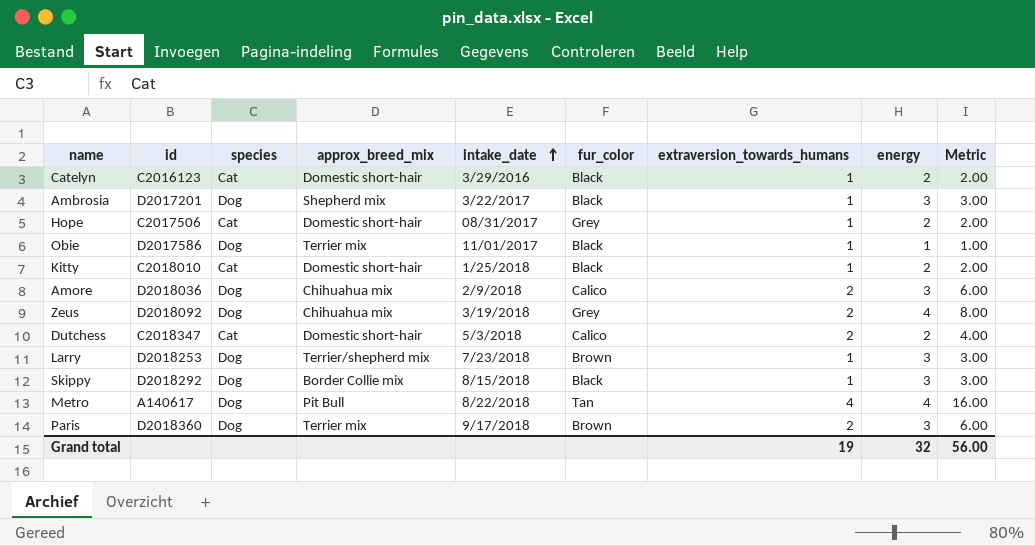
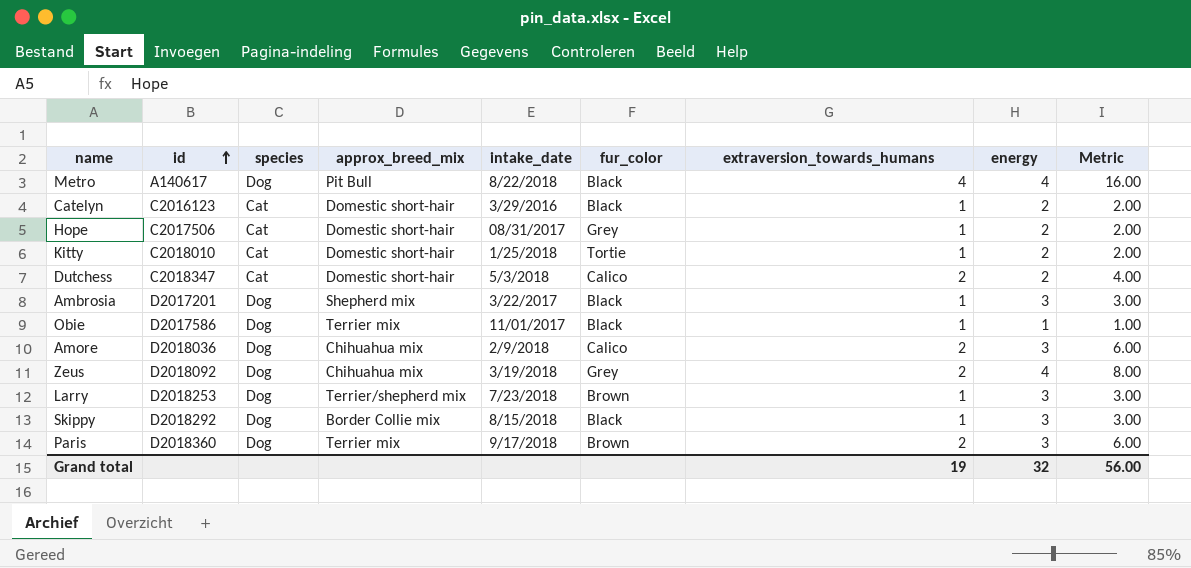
row order: intake_date ascending -> id ascending
Metro | fur_color: Tan -> Black
Kitty | fur_color: Black -> Tortie

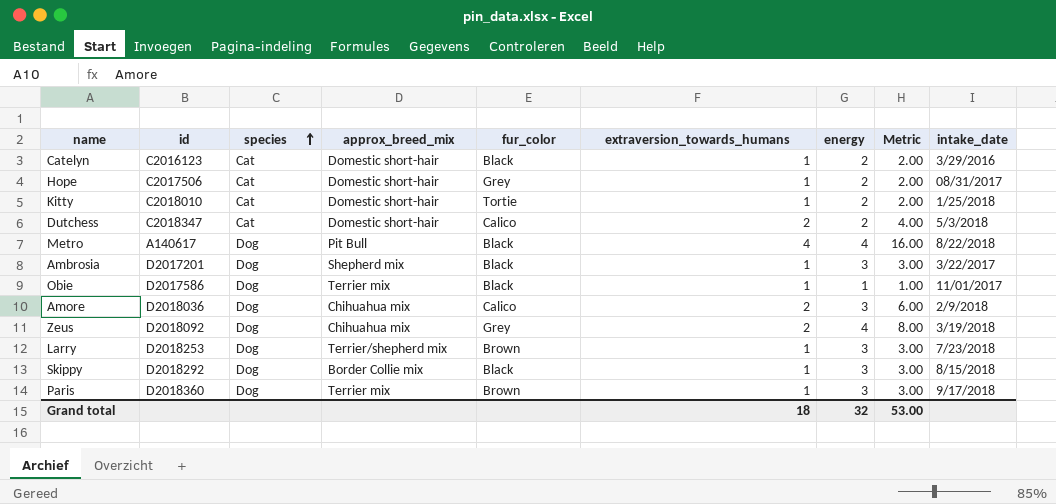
row order: id ascending -> species ascending
column intake_date | position: 5 -> 9
Paris | extraversion_towards_humans: 2 -> 1
Paris | Metric: 6.00 -> 3.00
Grand total | extraversion_towards_humans: 19 -> 18
Grand total | Metric: 56.00 -> 53.00

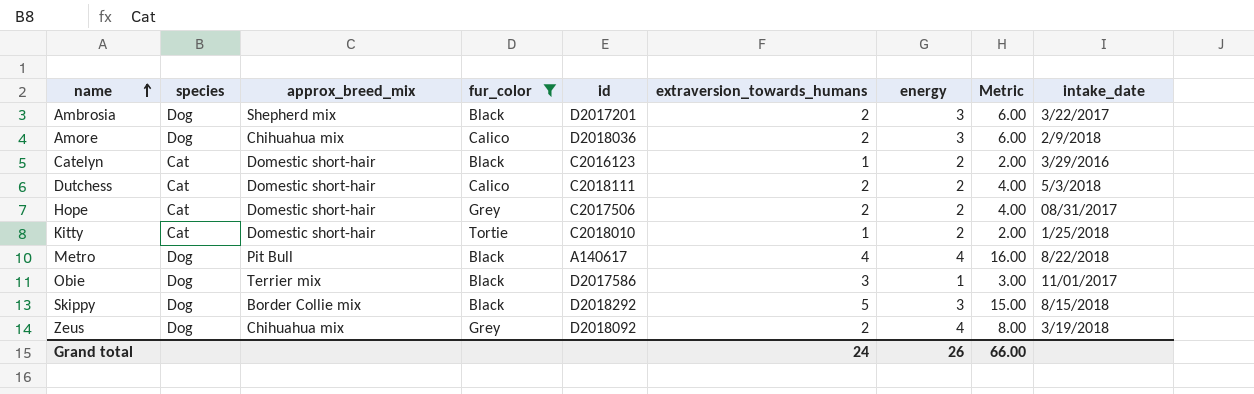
filter: none -> fur_color != Brown
row order: species ascending -> name ascending
column id | position: 2 -> 5
Ambrosia | extraversion_towards_humans: 1 -> 2
Ambrosia | Metric: 3.00 -> 6.00
Dutchess | id: C2018347 -> C2018111
Hope | extraversion_towards_humans: 1 -> 2
Hope | Metric: 2.00 -> 4.00
Obie | extraversion_towards_humans: 1 -> 3
Obie | Metric: 1.00 -> 3.00
Skippy | extraversion_towards_humans: 1 -> 5
Skippy | Metric: 3.00 -> 15.00
Grand total | extraversion_towards_humans: 18 -> 24
Grand total | energy: 32 -> 26
Grand total | Metric: 53.00 -> 66.00

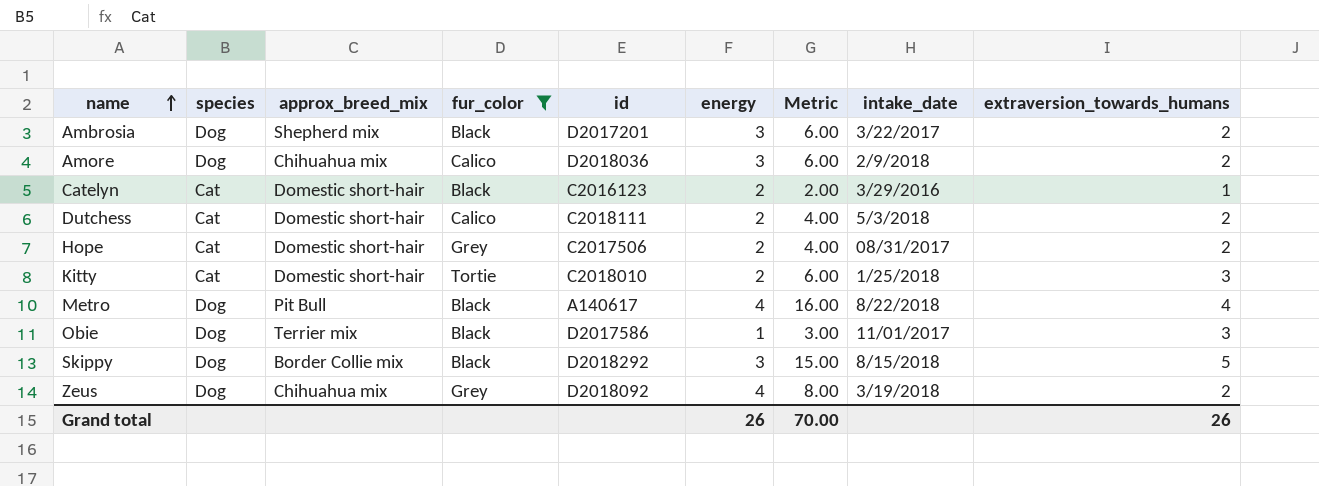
column extraversion_towards_humans | position: 6 -> 9
Kitty | Metric: 2.00 -> 6.00
Kitty | extraversion_towards_humans: 1 -> 3
Grand total | Metric: 66.00 -> 70.00
Grand total | extraversion_towards_humans: 24 -> 26

